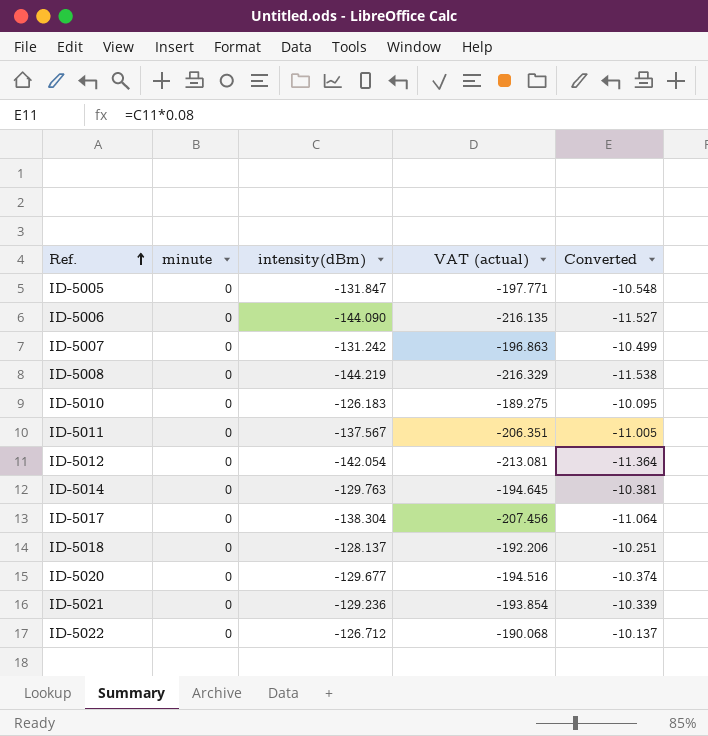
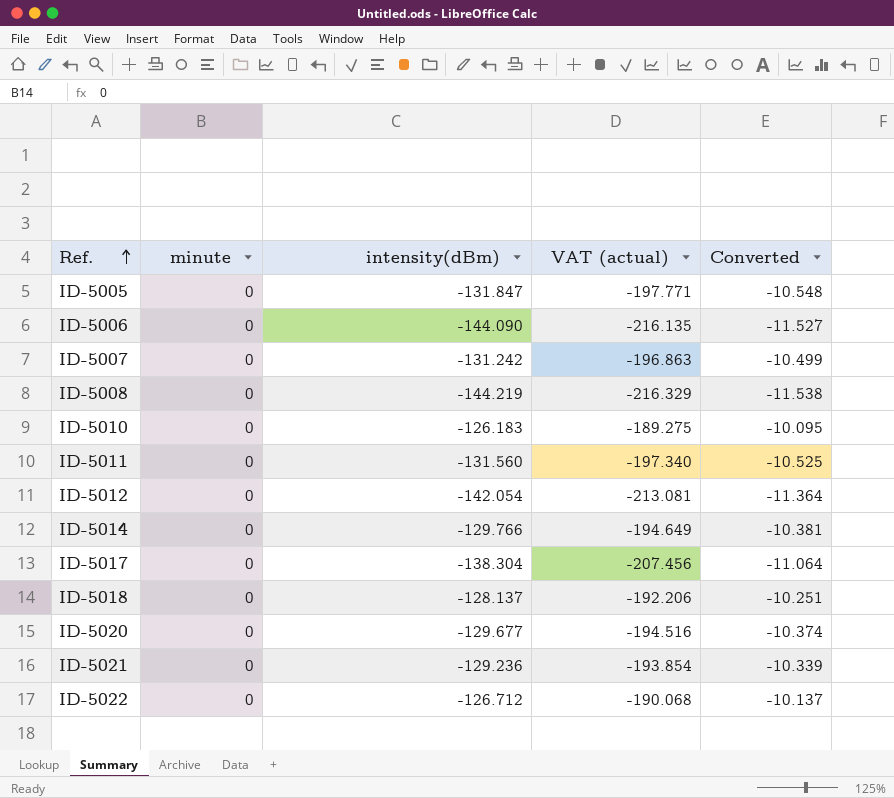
ID-5011 | intensity(dBm): -137.567 -> -131.560
ID-5011 | VAT (actual): -206.351 -> -197.340
ID-5011 | Converted: -11.005 -> -10.525
ID-5014 | intensity(dBm): -129.763 -> -129.766
ID-5014 | VAT (actual): -194.645 -> -194.649

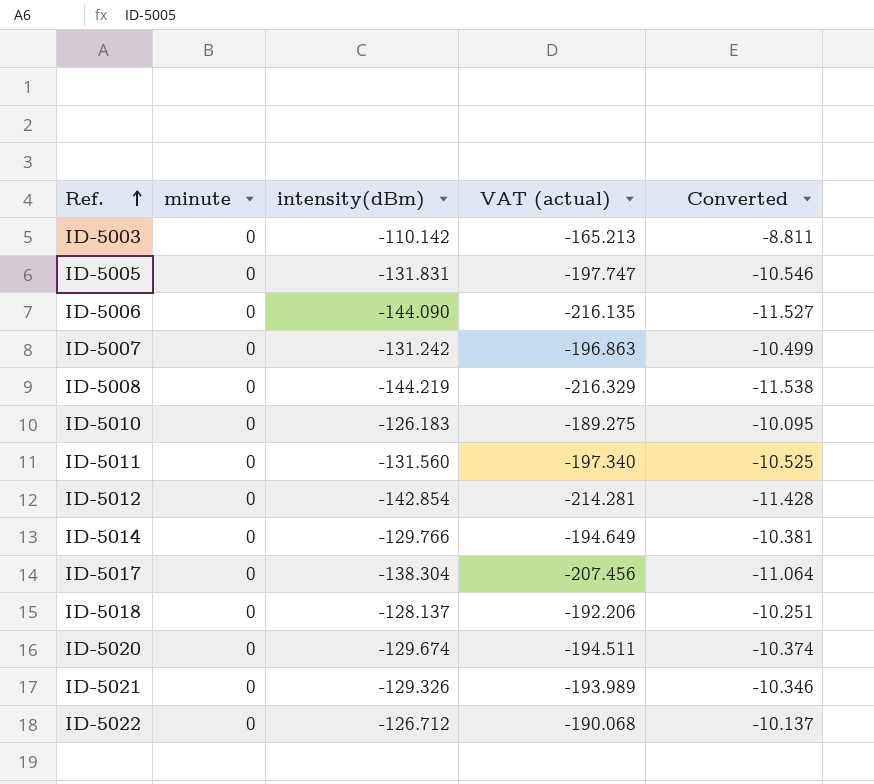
row ID-5003: none -> 0 | -110.142 | -165.213 | -8.811
ID-5005 | intensity(dBm): -131.847 -> -131.831
ID-5005 | VAT (actual): -197.771 -> -197.747
ID-5005 | Converted: -10.548 -> -10.546
ID-5012 | intensity(dBm): -142.054 -> -142.854
ID-5012 | VAT (actual): -213.081 -> -214.281
ID-5012 | Converted: -11.364 -> -11.428
ID-5020 | intensity(dBm): -129.677 -> -129.674
ID-5020 | VAT (actual): -194.516 -> -194.511
ID-5021 | intensity(dBm): -129.236 -> -129.326
ID-5021 | VAT (actual): -193.854 -> -193.989
ID-5021 | Converted: -10.339 -> -10.346

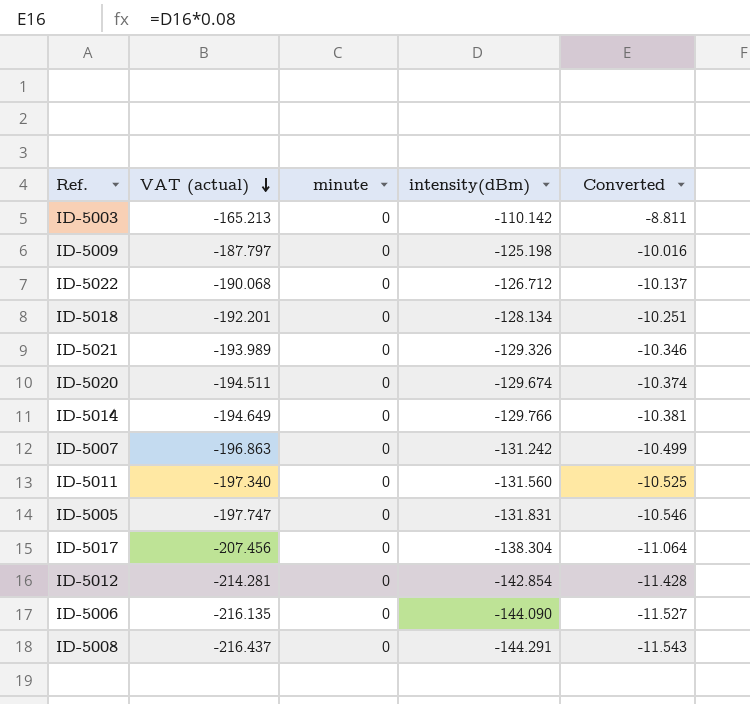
row order: Ref. ascending -> VAT (actual) descending
column VAT (actual) | position: 4 -> 2
row ID-5010: 0 | -126.183 | -189.275 | -10.095 -> none
row ID-5009: none -> -187.797 | 0 | -125.198 | -10.016
ID-5018 | VAT (actual): -192.206 -> -192.201
ID-5018 | intensity(dBm): -128.137 -> -128.134
ID-5008 | VAT (actual): -216.329 -> -216.437
ID-5008 | intensity(dBm): -144.219 -> -144.291
ID-5008 | Converted: -11.538 -> -11.543

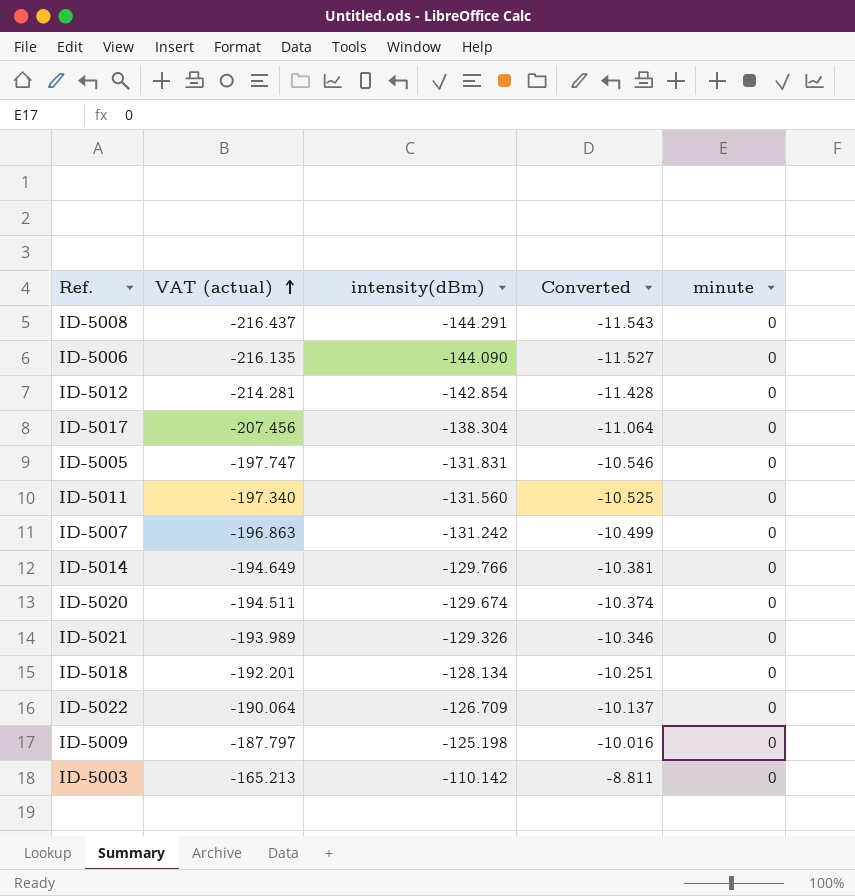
row order: VAT (actual) descending -> VAT (actual) ascending
column minute | position: 3 -> 5
ID-5022 | VAT (actual): -190.068 -> -190.064
ID-5022 | intensity(dBm): -126.712 -> -126.709

